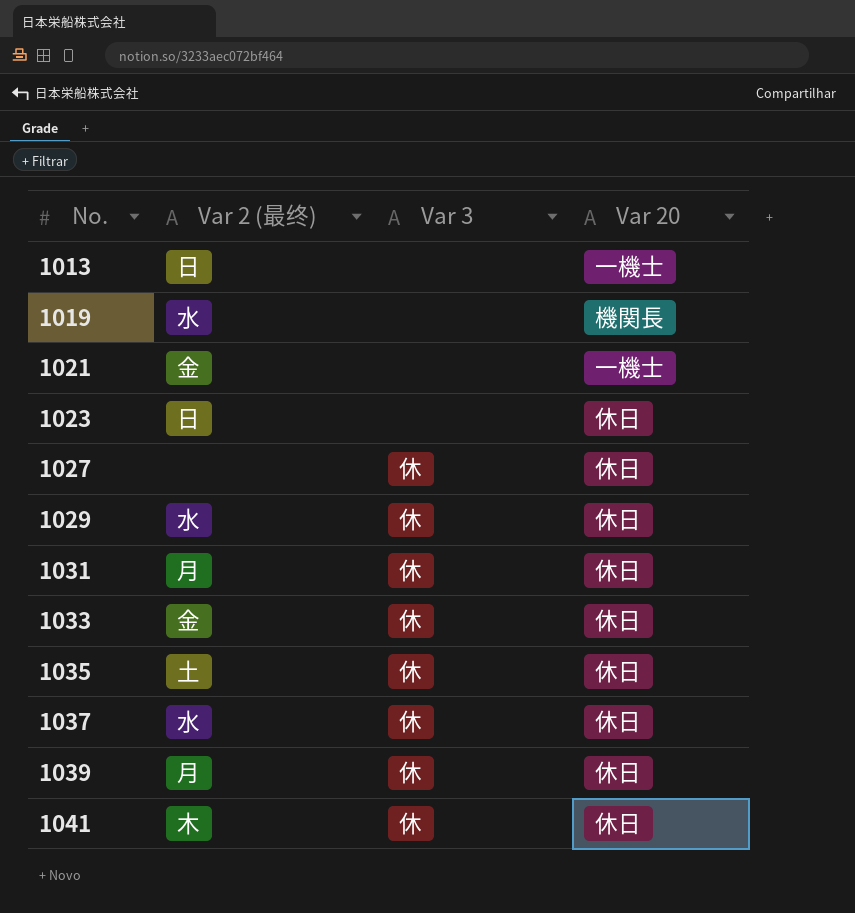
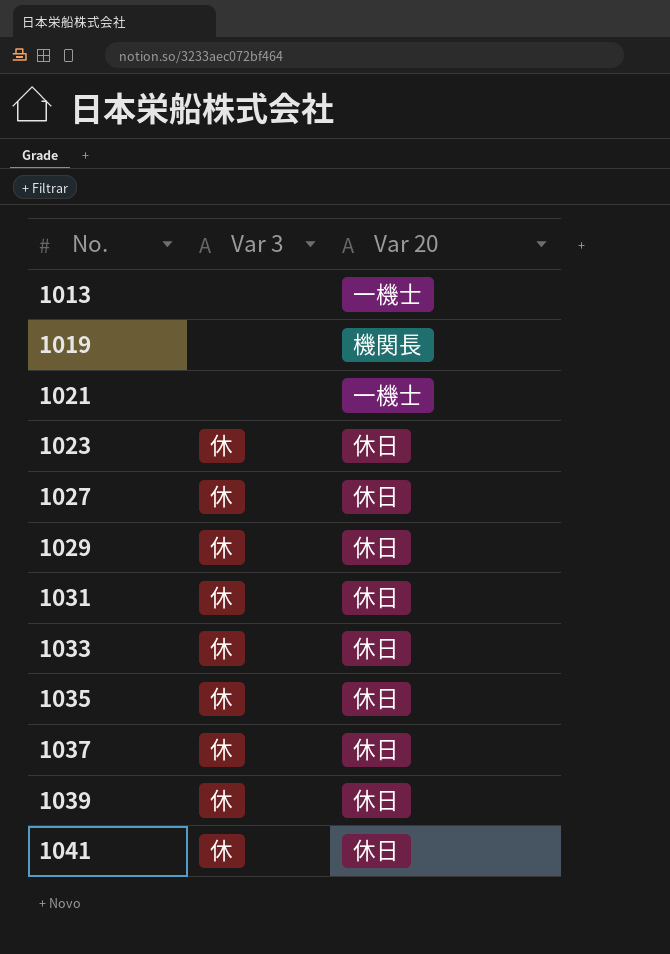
column Var 2 (最终) | position: 2 -> none
1023 | Var 3: none -> 休

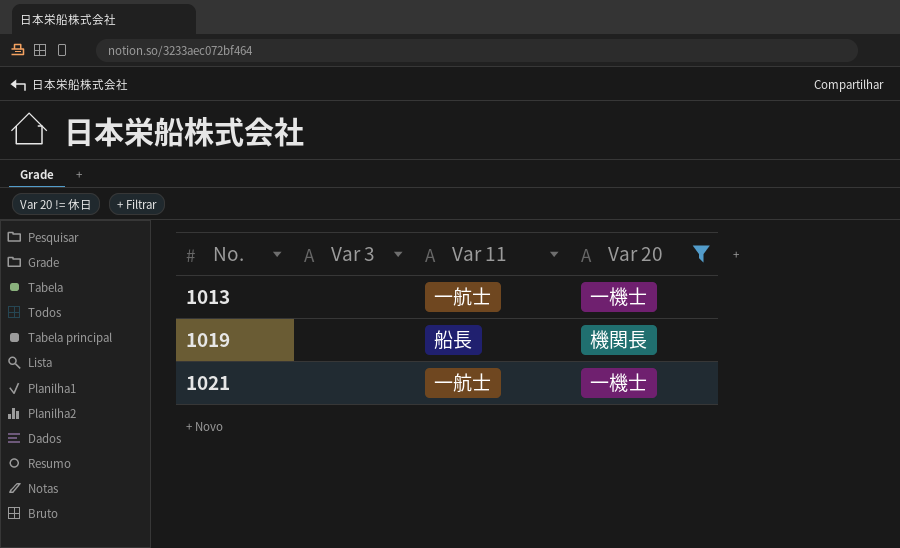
filter: none -> Var 20 != 休日
column Var 11 | position: none -> 3

